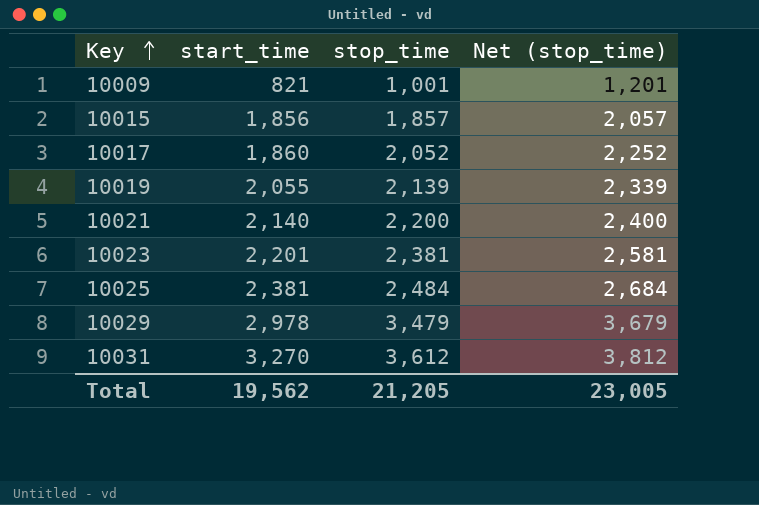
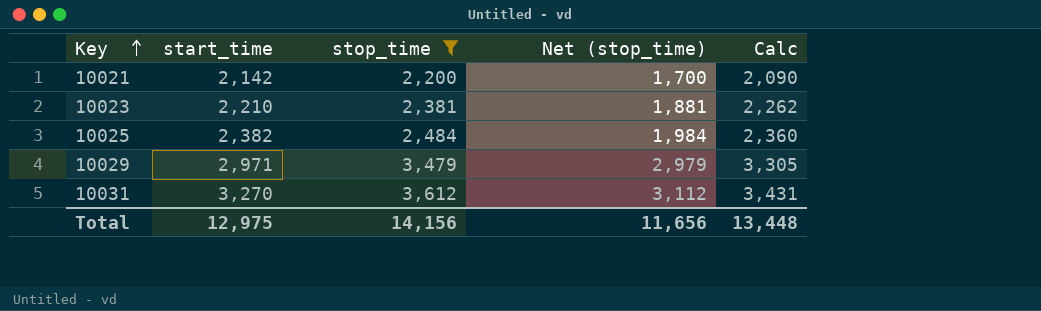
filter: none -> stop_time >= 2,200
column Net (stop_time) | formula: [stop_time] + 200 -> [stop_time] - 500
column Calc | formula: none -> [stop_time] * 0.95
10021 | start_time: 2,140 -> 2,142
10023 | start_time: 2,201 -> 2,210
10025 | start_time: 2,381 -> 2,382
10029 | start_time: 2,978 -> 2,971
Total | start_time: 19,562 -> 12,975
Total | stop_time: 21,205 -> 14,156
Total | Net (stop_time): 23,005 -> 11,656

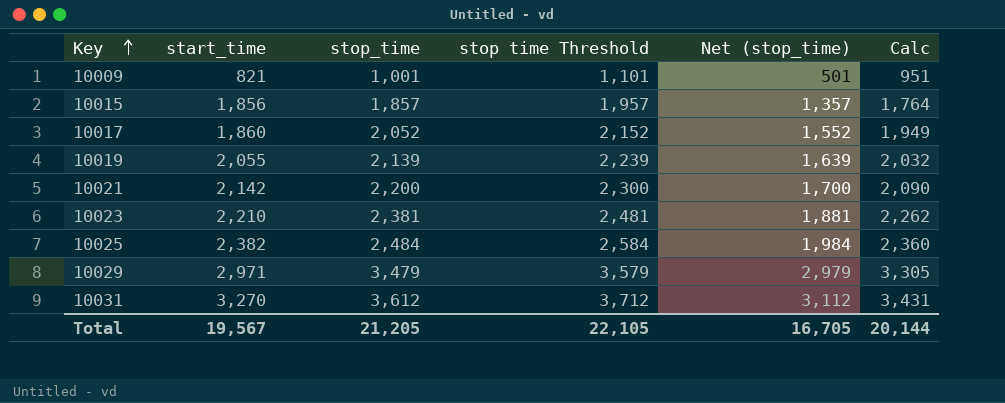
filter: stop_time >= 2,200 -> none
column stop time Threshold | formula: none -> [stop_time] + 100
Total | start_time: 12,975 -> 19,567
Total | stop_time: 14,156 -> 21,205
Total | Net (stop_time): 11,656 -> 16,705
Total | Calc: 13,448 -> 20,144

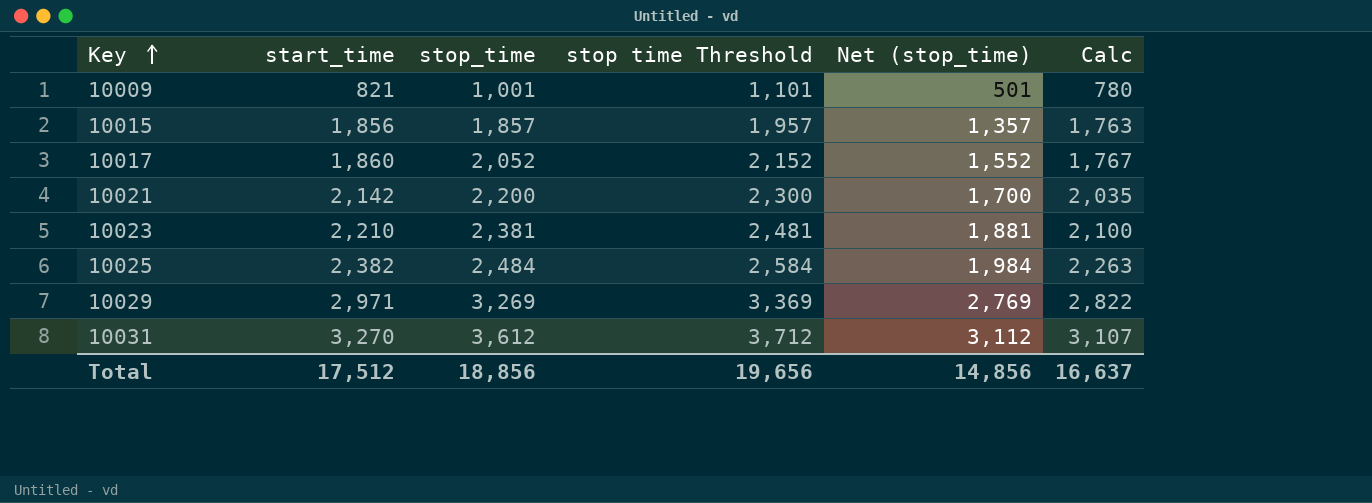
column Calc | formula: [stop_time] * 0.95 -> [start_time] * 0.95
row 10019: 2,055 | 2,139 | 2,239 | 1,639 | 2,032 -> none
10029 | stop_time: 3,479 -> 3,269
10029 | stop time Threshold: 3,579 -> 3,369
10029 | Net (stop_time): 2,979 -> 2,769
Total | start_time: 19,567 -> 17,512
Total | stop_time: 21,205 -> 18,856
Total | stop time Threshold: 22,105 -> 19,656
Total | Net (stop_time): 16,705 -> 14,856
Total | Calc: 20,144 -> 16,637

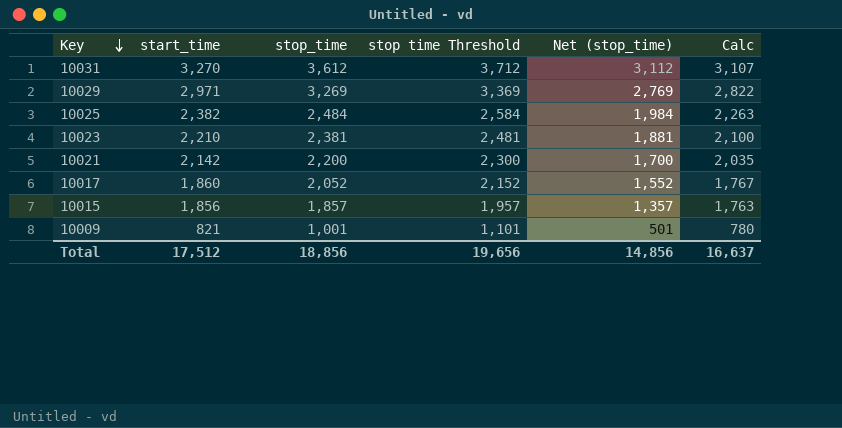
row order: Key ascending -> Key descending

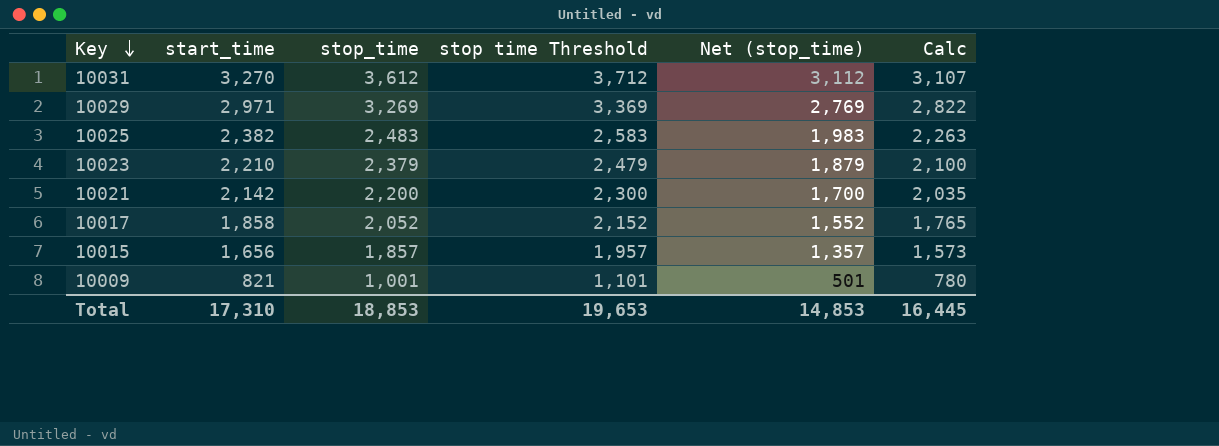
10025 | stop_time: 2,484 -> 2,483
10025 | stop time Threshold: 2,584 -> 2,583
10025 | Net (stop_time): 1,984 -> 1,983
10023 | stop_time: 2,381 -> 2,379
10023 | stop time Threshold: 2,481 -> 2,479
10023 | Net (stop_time): 1,881 -> 1,879
10017 | start_time: 1,860 -> 1,858
10017 | Calc: 1,767 -> 1,765
10015 | start_time: 1,856 -> 1,656
10015 | Calc: 1,763 -> 1,573
Total | start_time: 17,512 -> 17,310
Total | stop_time: 18,856 -> 18,853
Total | stop time Threshold: 19,656 -> 19,653
Total | Net (stop_time): 14,856 -> 14,853
Total | Calc: 16,637 -> 16,445

